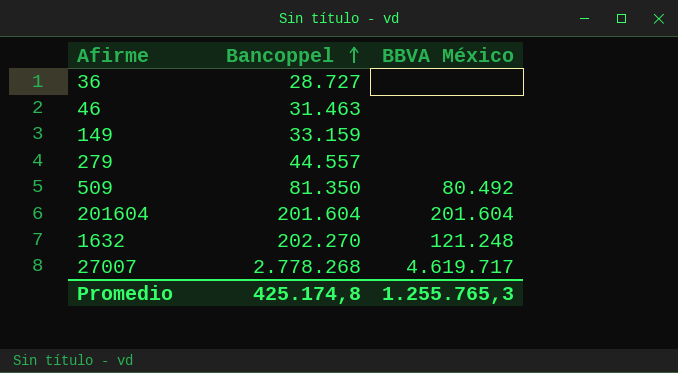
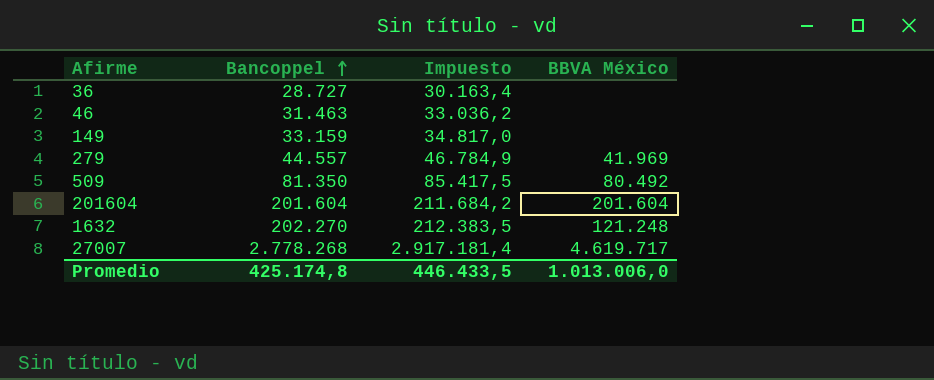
column Impuesto | formula: none -> [Bancoppel] * 1,05
279 | BBVA México: none -> 41.969
Promedio | BBVA México: 1.255.765,3 -> 1.013.006,0

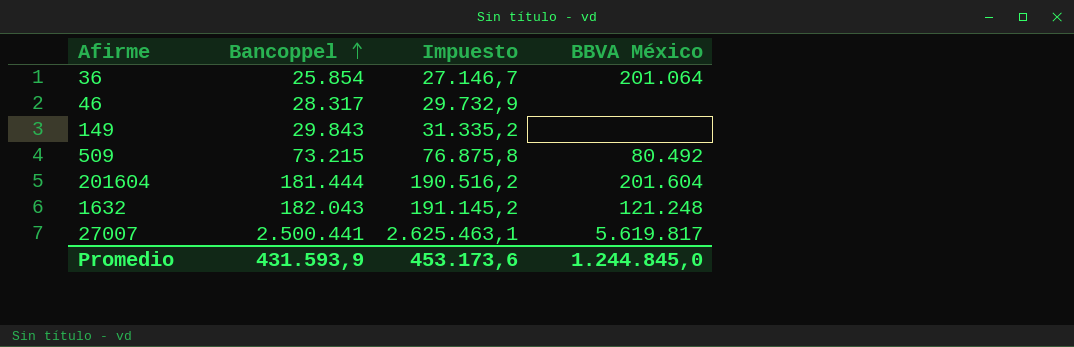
row 279: 44.557 | 46.784,9 | 41.969 -> none
36 | Bancoppel: 28.727 -> 25.854
36 | Impuesto: 30.163,4 -> 27.146,7
36 | BBVA México: none -> 201.064
46 | Bancoppel: 31.463 -> 28.317
46 | Impuesto: 33.036,2 -> 29.732,9
149 | Bancoppel: 33.159 -> 29.843
149 | Impuesto: 34.817,0 -> 31.335,2
509 | Bancoppel: 81.350 -> 73.215
509 | Impuesto: 85.417,5 -> 76.875,8
201604 | Bancoppel: 201.604 -> 181.444
201604 | Impuesto: 211.684,2 -> 190.516,2
1632 | Bancoppel: 202.270 -> 182.043
1632 | Impuesto: 212.383,5 -> 191.145,2
27007 | Bancoppel: 2.778.268 -> 2.500.441
27007 | Impuesto: 2.917.181,4 -> 2.625.463,1
27007 | BBVA México: 4.619.717 -> 5.619.817
Promedio | Bancoppel: 425.174,8 -> 431.593,9
Promedio | Impuesto: 446.433,5 -> 453.173,6
Promedio | BBVA México: 1.013.006,0 -> 1.244.845,0

